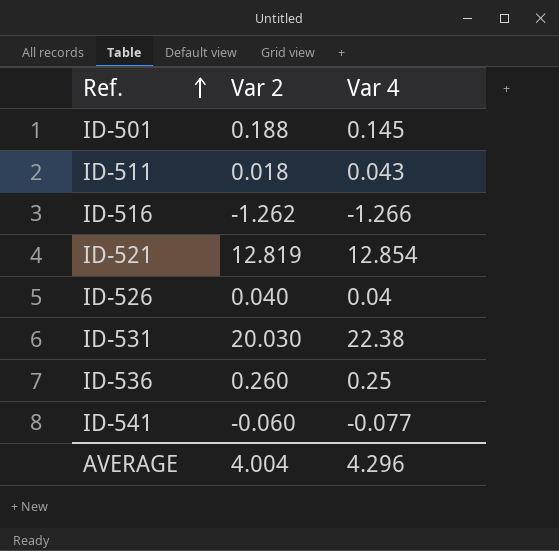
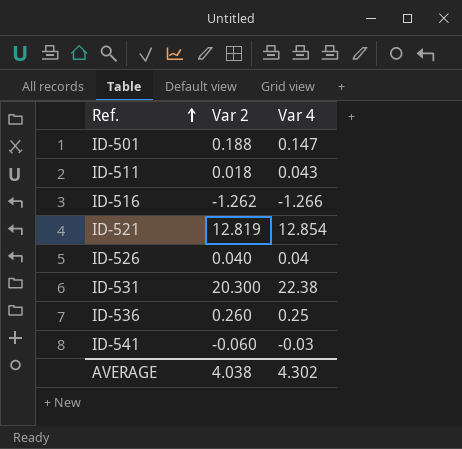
ID-501 | Var 4: 0.145 -> 0.147
ID-531 | Var 2: 20.030 -> 20.300
ID-541 | Var 4: -0.077 -> -0.03
AVERAGE | Var 2: 4.004 -> 4.038
AVERAGE | Var 4: 4.296 -> 4.302

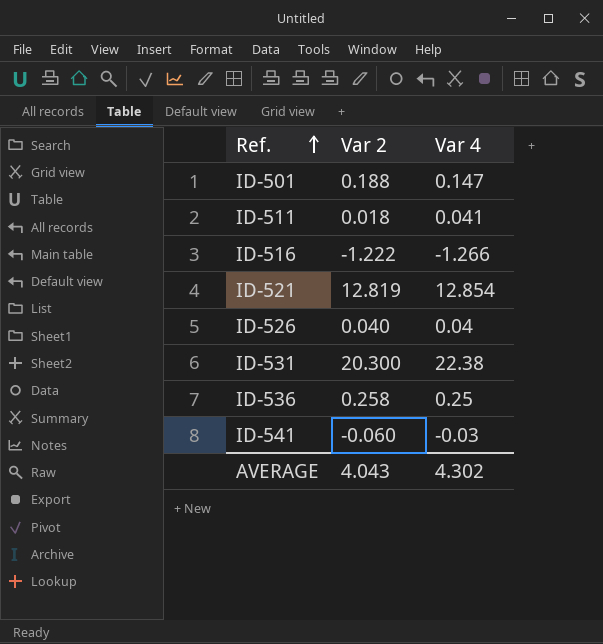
ID-511 | Var 4: 0.043 -> 0.041
ID-516 | Var 2: -1.262 -> -1.222
ID-536 | Var 2: 0.260 -> 0.258
AVERAGE | Var 2: 4.038 -> 4.043

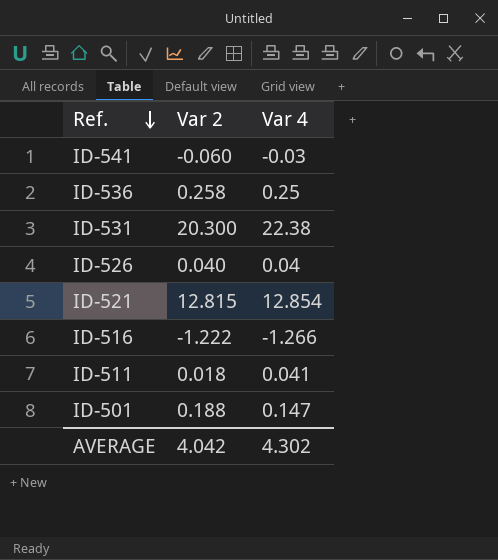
row order: Ref. ascending -> Ref. descending
ID-521 | Var 2: 12.819 -> 12.815
AVERAGE | Var 2: 4.043 -> 4.042

